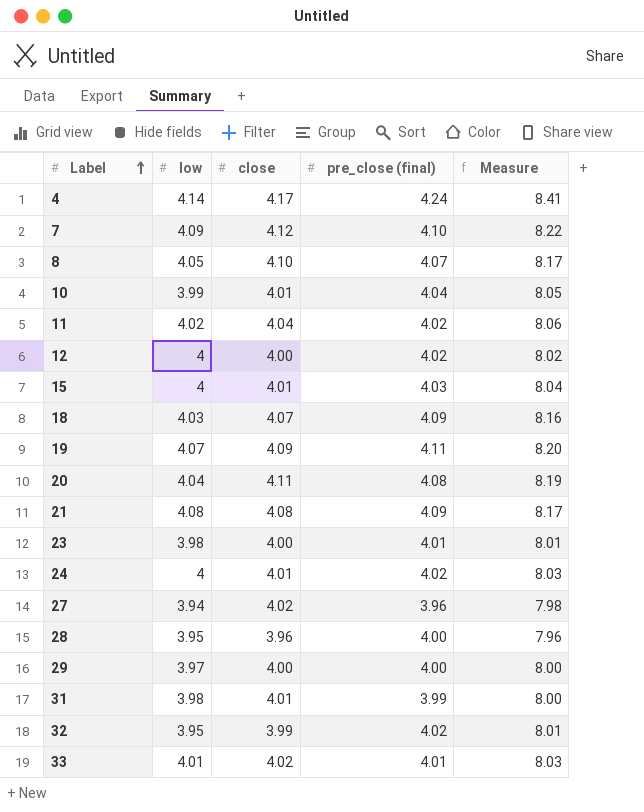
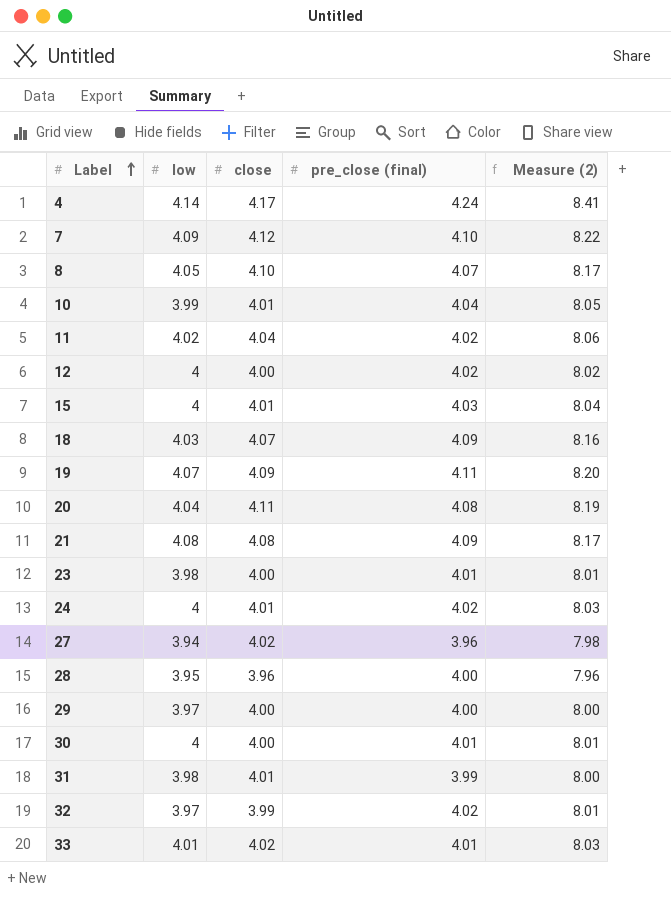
column name: Measure -> Measure (2)
row 30: none -> 4 | 4.00 | 4.01 | 8.01
32 | low: 3.95 -> 3.97

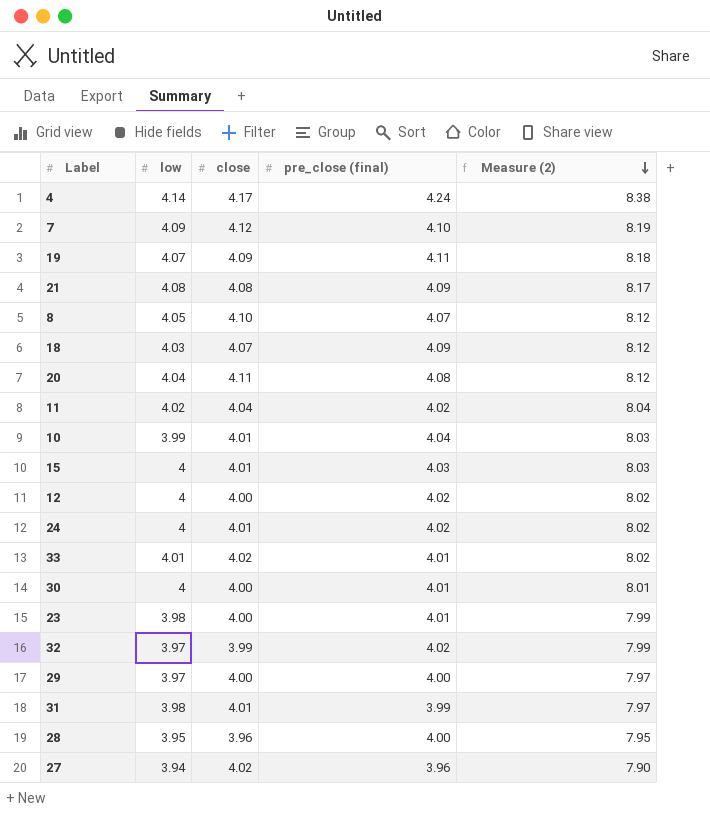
row order: Label ascending -> Measure (2) descending
column Measure (2) | formula: [close] + [pre_close (final)] -> [low] + [pre_close (final)]

